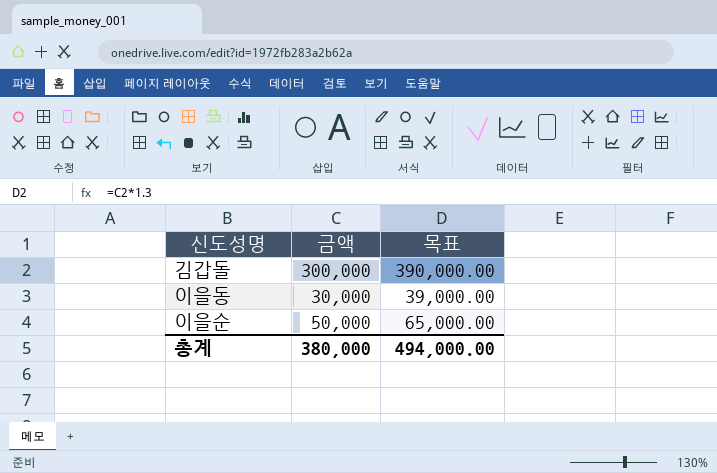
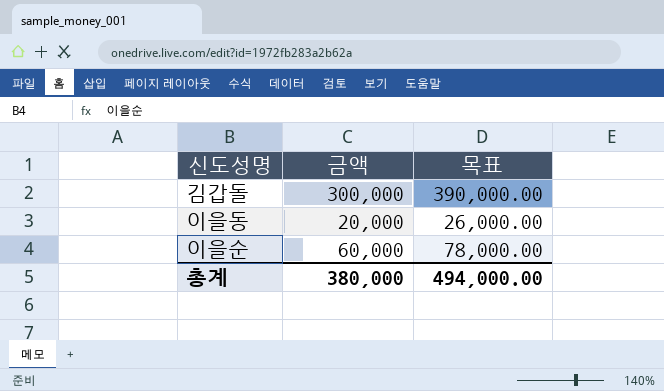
이을동 | 금액: 30,000 -> 20,000
이을동 | 목표: 39,000.00 -> 26,000.00
이을순 | 금액: 50,000 -> 60,000
이을순 | 목표: 65,000.00 -> 78,000.00

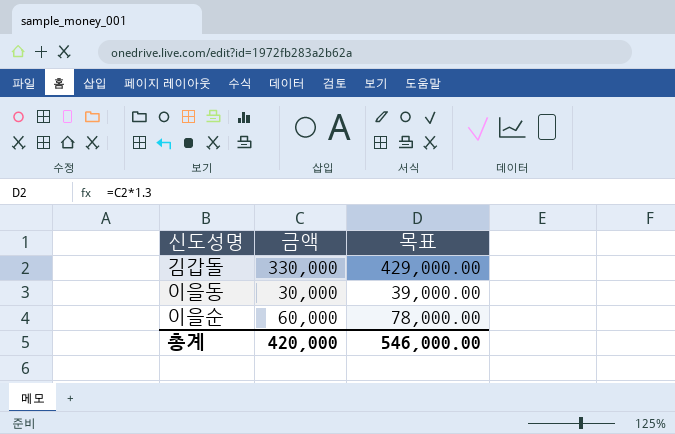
김갑돌 | 금액: 300,000 -> 330,000
김갑돌 | 목표: 390,000.00 -> 429,000.00
이을동 | 금액: 20,000 -> 30,000
이을동 | 목표: 26,000.00 -> 39,000.00
총계 | 금액: 380,000 -> 420,000
총계 | 목표: 494,000.00 -> 546,000.00

